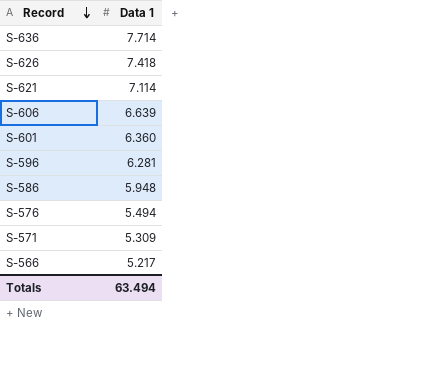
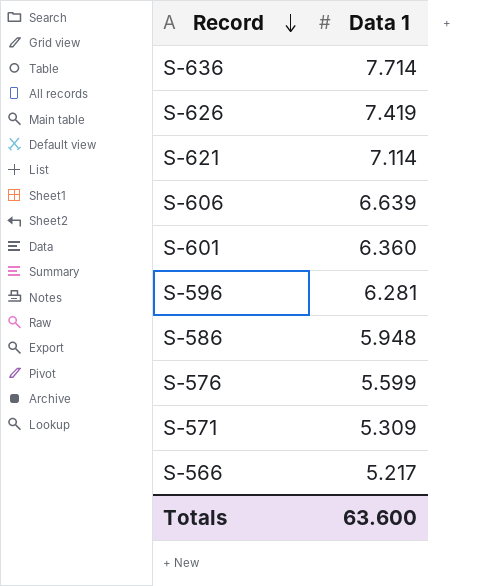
S-626 | Data 1: 7.418 -> 7.419
S-576 | Data 1: 5.494 -> 5.599
Totals | Data 1: 63.494 -> 63.600

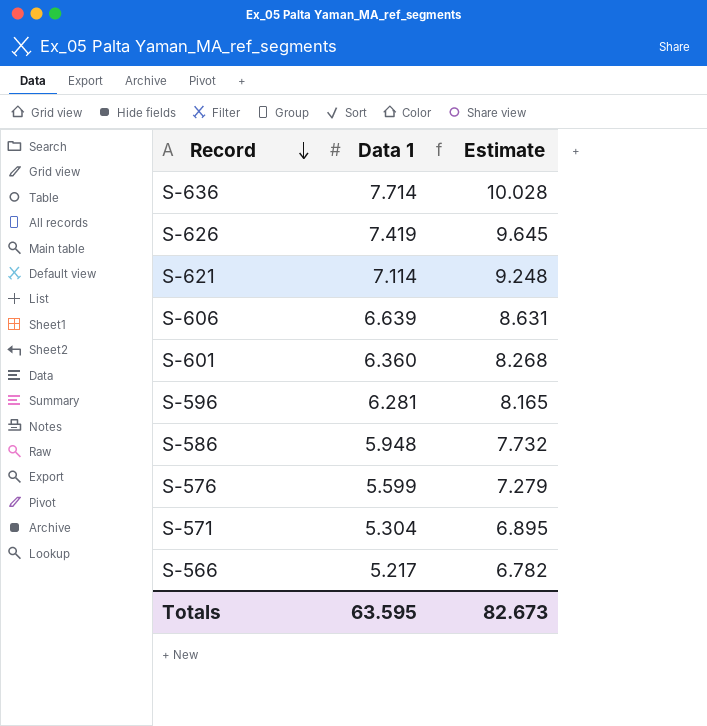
column Estimate | formula: none -> [Data 1] * 1.3
S-571 | Data 1: 5.309 -> 5.304
Totals | Data 1: 63.600 -> 63.595

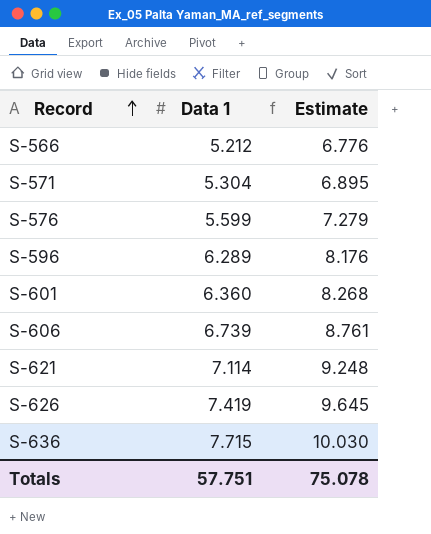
row order: Record descending -> Record ascending
row S-586: 5.948 | 7.732 -> none
S-566 | Data 1: 5.217 -> 5.212
S-566 | Estimate: 6.782 -> 6.776
S-596 | Data 1: 6.281 -> 6.289
S-596 | Estimate: 8.165 -> 8.176
S-606 | Data 1: 6.639 -> 6.739
S-606 | Estimate: 8.631 -> 8.761
S-636 | Data 1: 7.714 -> 7.715
S-636 | Estimate: 10.028 -> 10.030
Totals | Data 1: 63.595 -> 57.751
Totals | Estimate: 82.673 -> 75.078

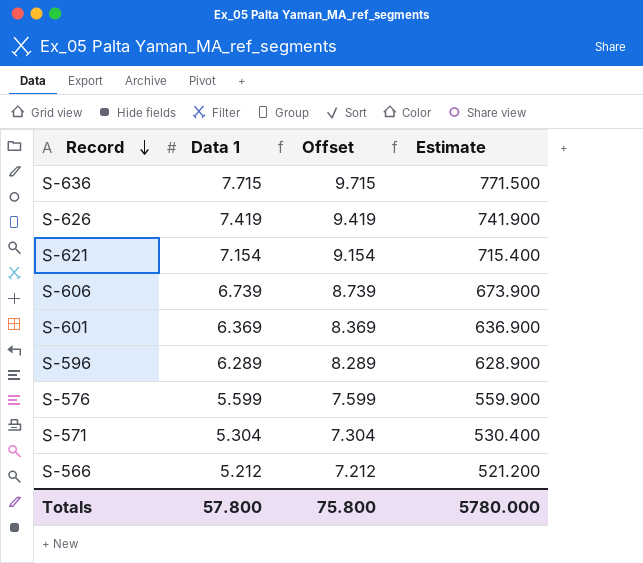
row order: Record ascending -> Record descending
column Offset | formula: none -> [Data 1] + 2
column Estimate | formula: [Data 1] * 1.3 -> [Data 1] * 100
S-621 | Data 1: 7.114 -> 7.154
S-601 | Data 1: 6.360 -> 6.369
Totals | Data 1: 57.751 -> 57.800
Totals | Estimate: 75.078 -> 5780.000

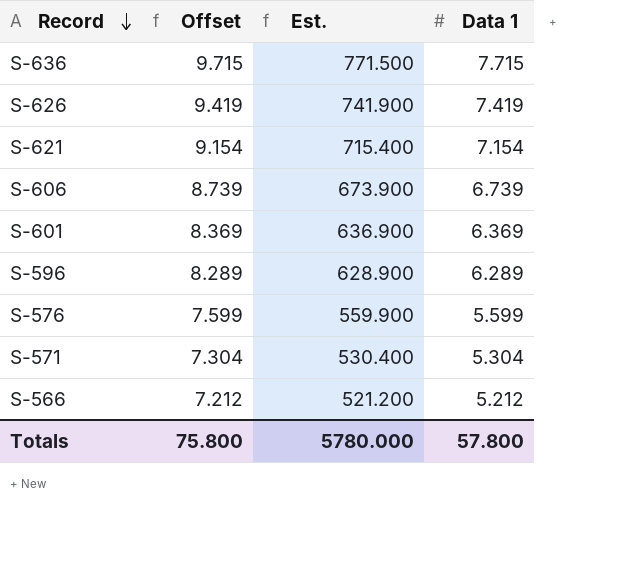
column name: Estimate -> Est.
column Data 1 | position: 2 -> 4

